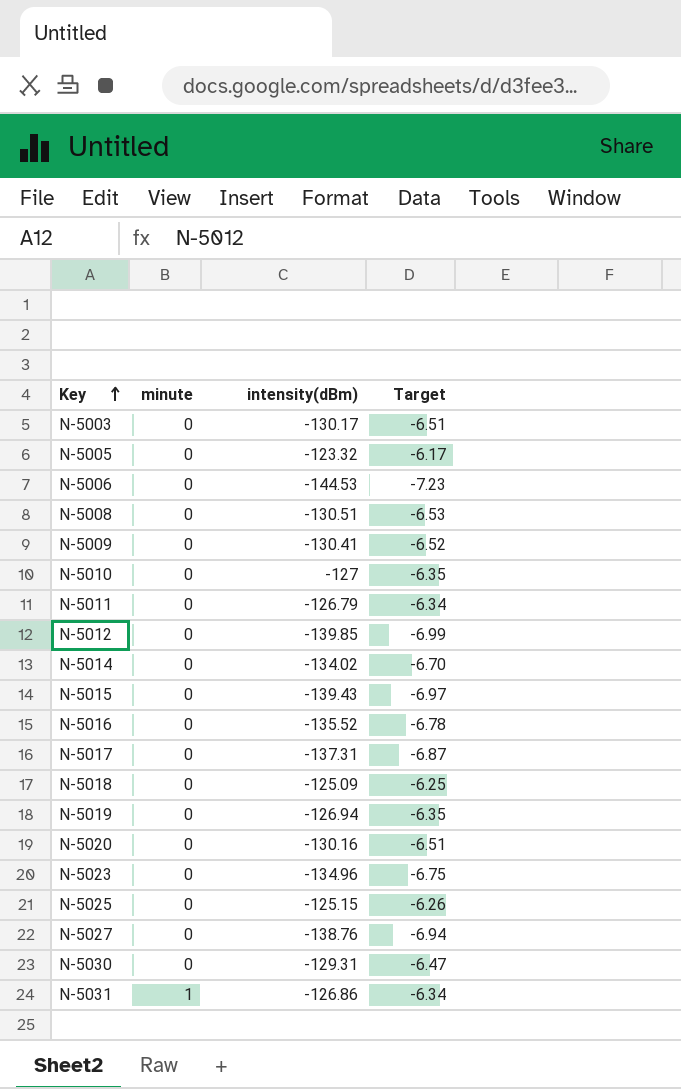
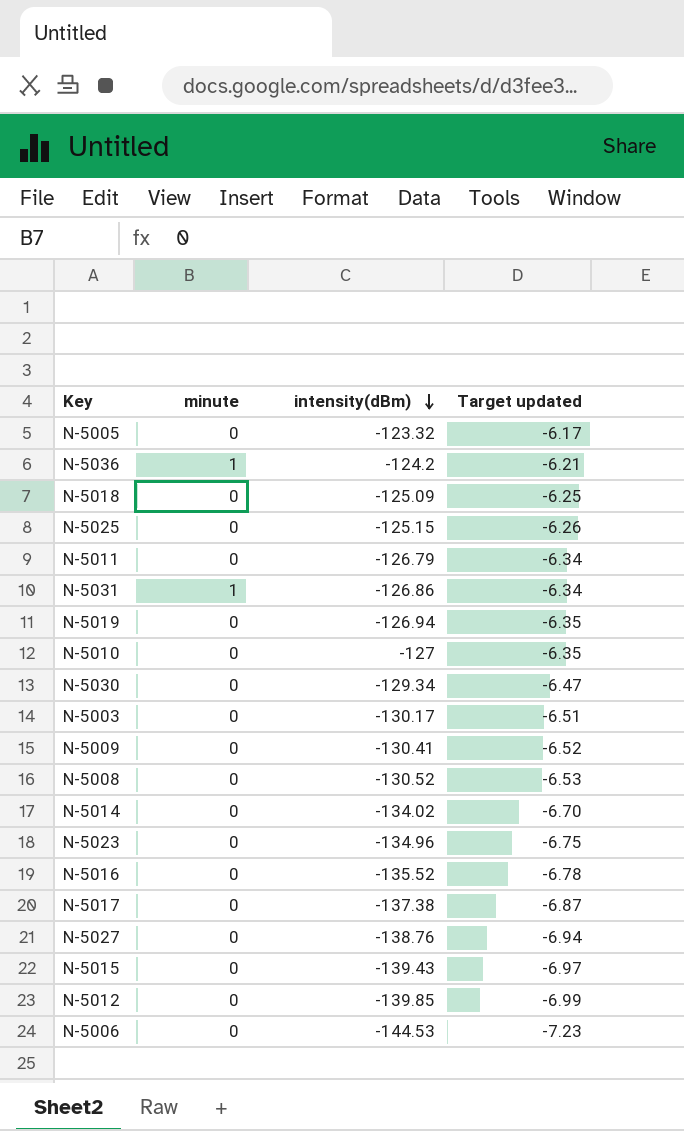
row order: Key ascending -> intensity(dBm) descending
column name: Target -> Target updated
row N-5020: 0 | -130.16 | -6.51 -> none
row N-5036: none -> 1 | -124.2 | -6.21
N-5030 | intensity(dBm): -129.31 -> -129.34
N-5008 | intensity(dBm): -130.51 -> -130.52
N-5017 | intensity(dBm): -137.31 -> -137.38

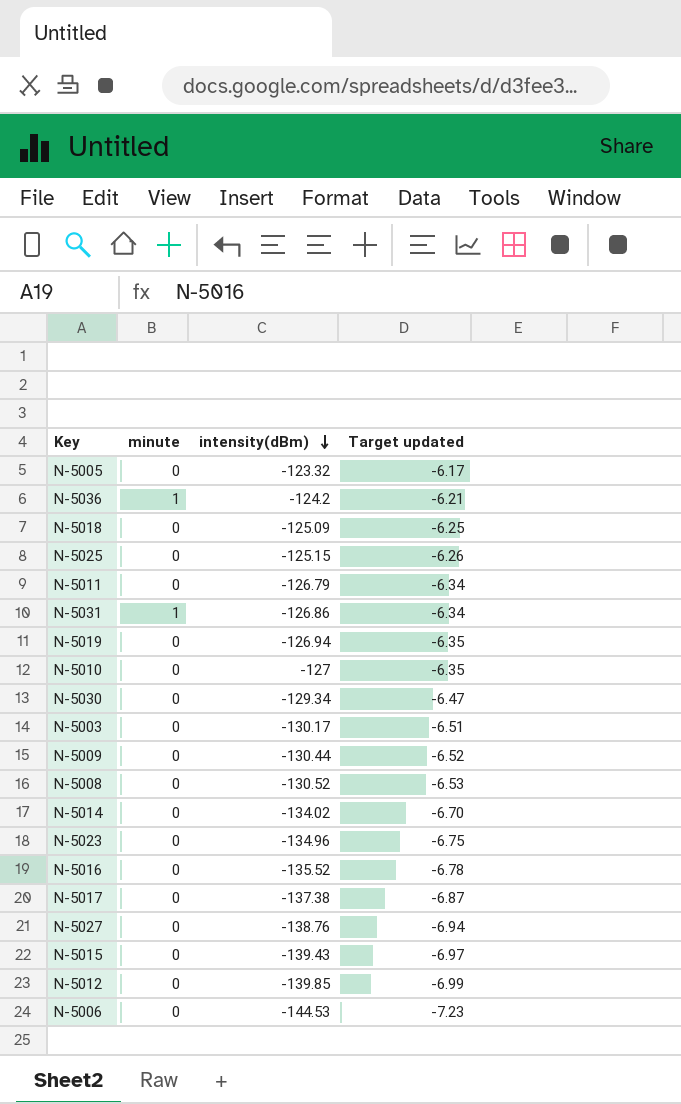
N-5009 | intensity(dBm): -130.41 -> -130.44

